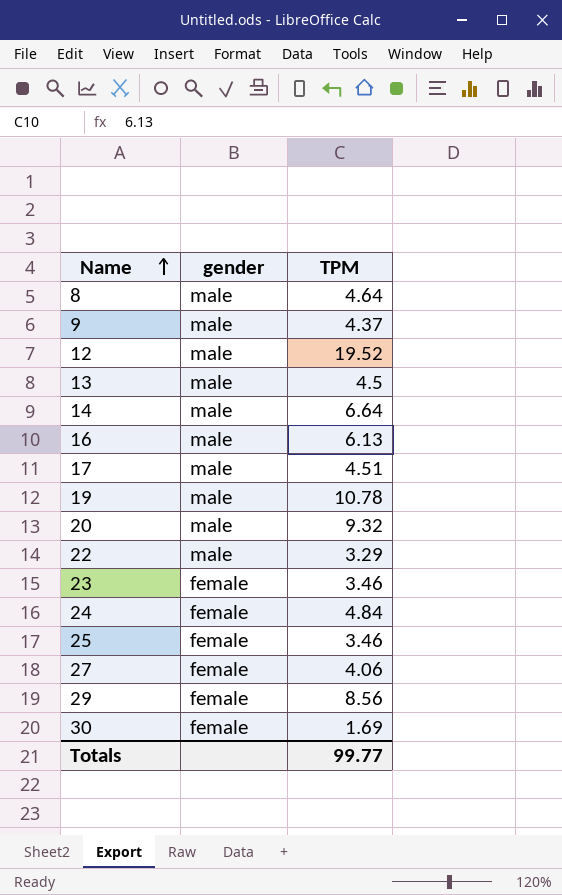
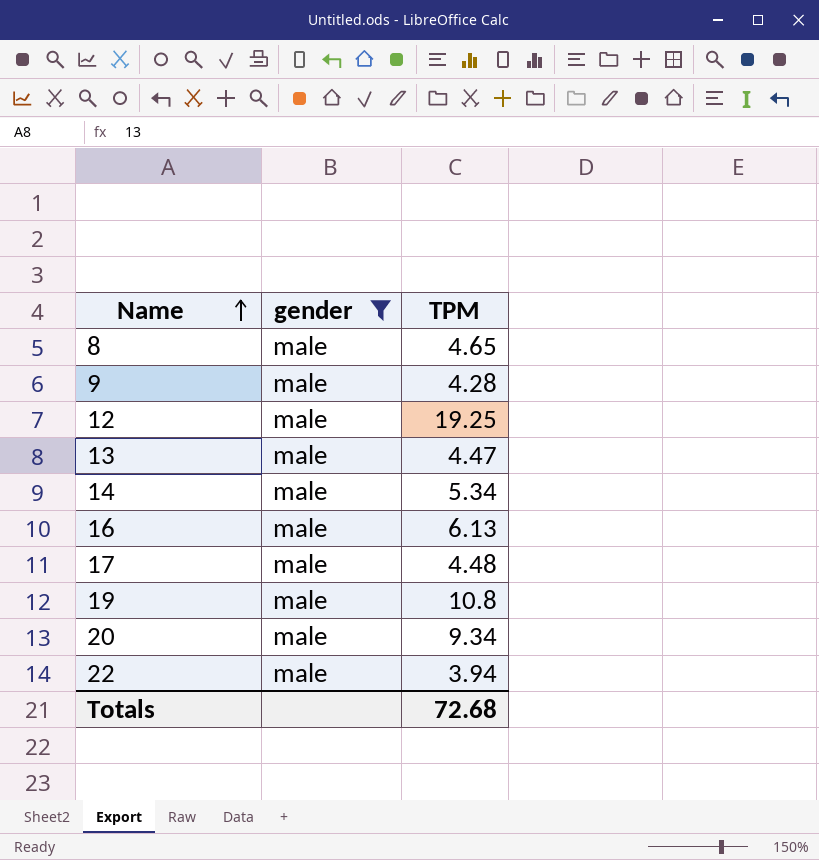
filter: none -> gender = male
8 | TPM: 4.64 -> 4.65
9 | TPM: 4.37 -> 4.28
12 | TPM: 19.52 -> 19.25
13 | TPM: 4.5 -> 4.47
14 | TPM: 6.64 -> 5.34
17 | TPM: 4.51 -> 4.48
19 | TPM: 10.78 -> 10.8
20 | TPM: 9.32 -> 9.34
22 | TPM: 3.29 -> 3.94
Totals | TPM: 99.77 -> 72.68

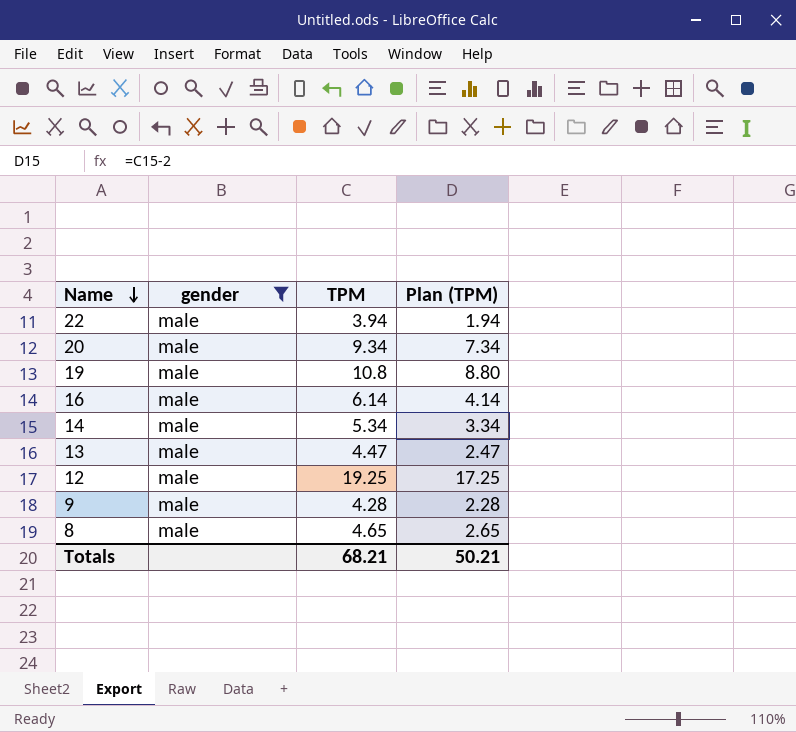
row order: Name ascending -> Name descending
column Plan (TPM) | formula: none -> [TPM] - 2
row 17: male | 4.48 -> none
16 | TPM: 6.13 -> 6.14
Totals | TPM: 72.68 -> 68.21

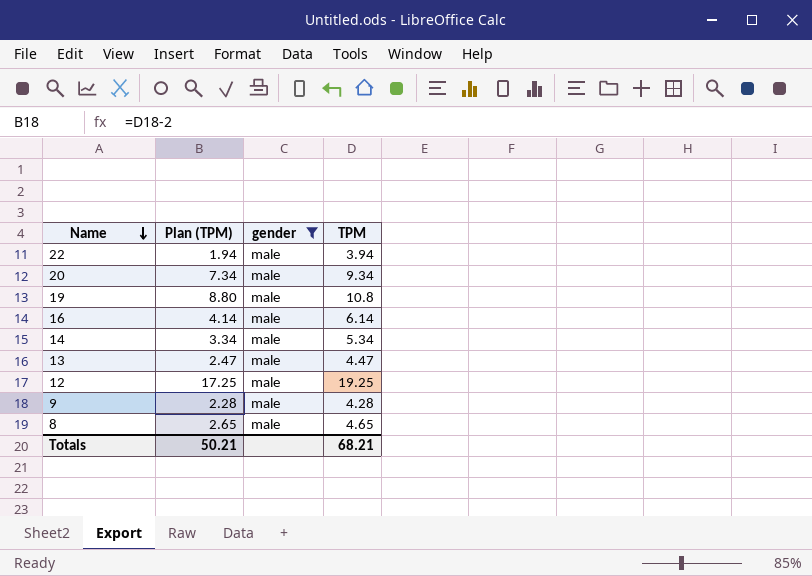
column Plan (TPM) | position: 4 -> 2

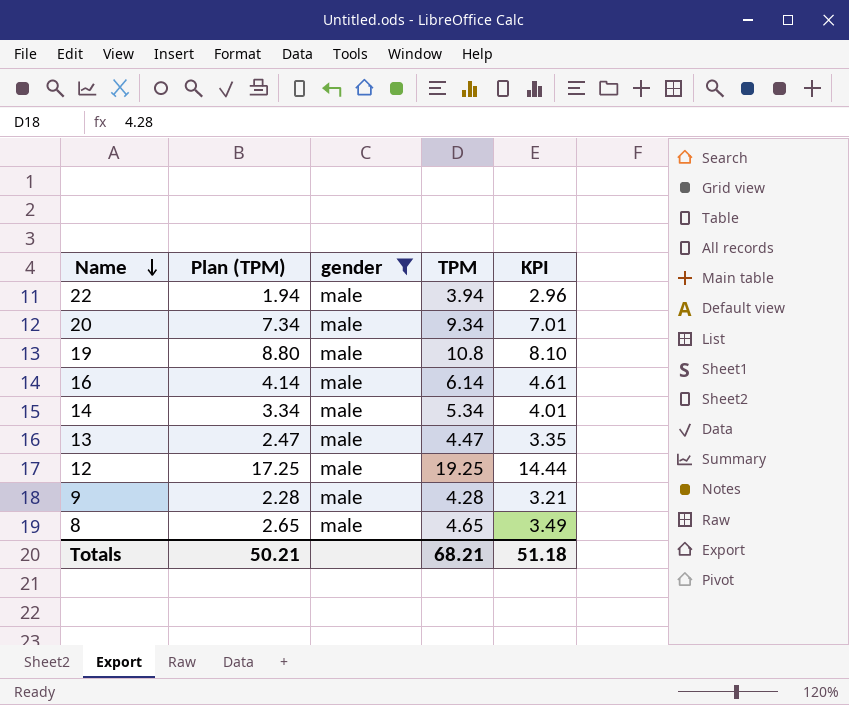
column KPI | formula: none -> [TPM] * 0.75

